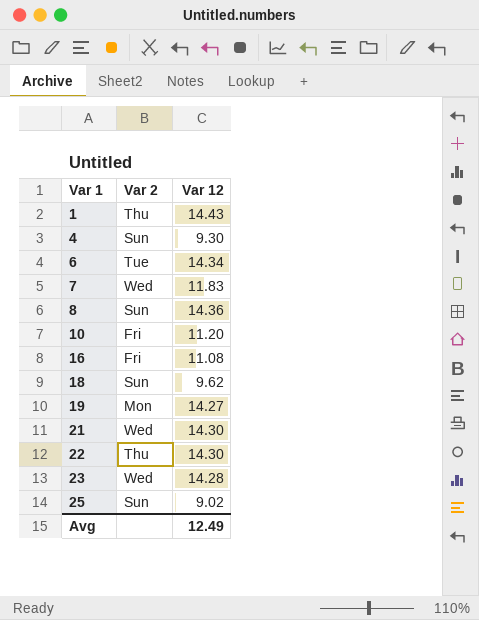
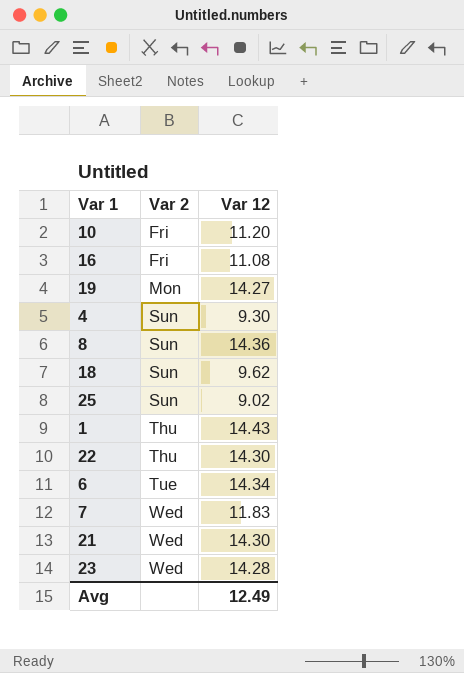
row order: Var 1 ascending -> Var 2 ascending

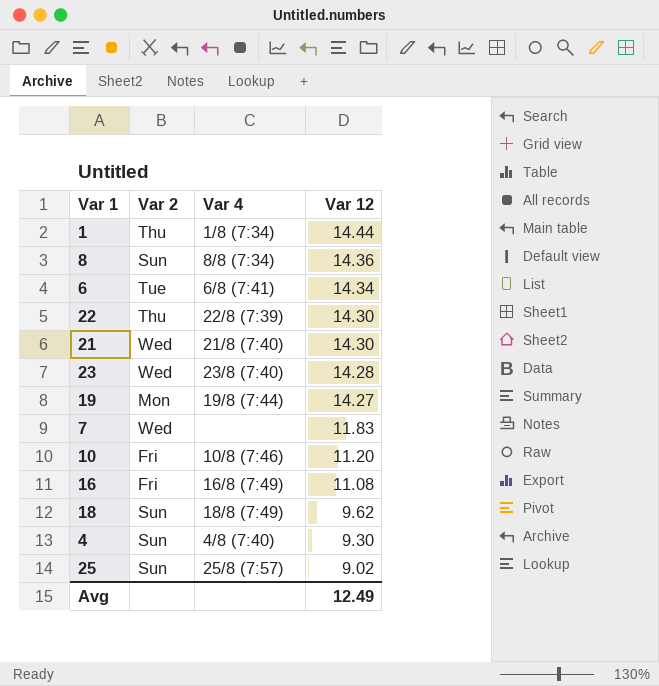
row order: Var 2 ascending -> Var 12 descending
column Var 4 | position: none -> 3
1 | Var 12: 14.43 -> 14.44

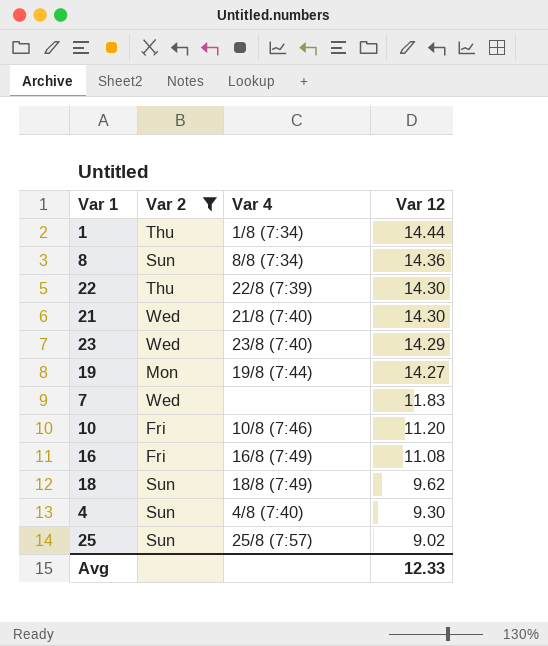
filter: none -> Var 2 != Tue
23 | Var 12: 14.28 -> 14.29
Avg | Var 12: 12.49 -> 12.33

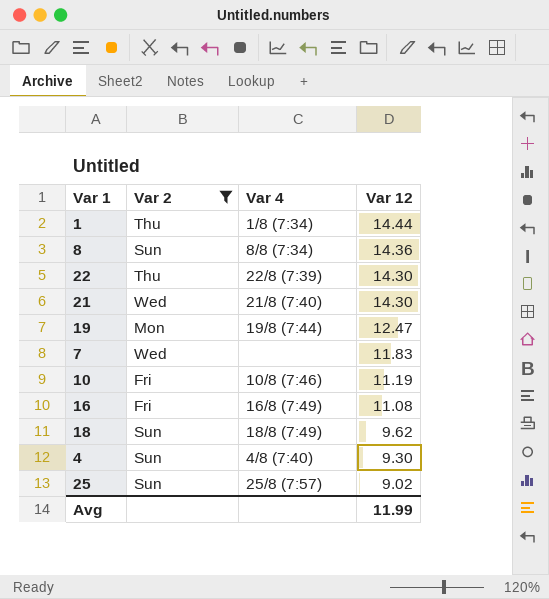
row 23: Wed | 23/8 (7:40) | 14.29 -> none
19 | Var 12: 14.27 -> 12.47
10 | Var 12: 11.20 -> 11.19
Avg | Var 12: 12.33 -> 11.99

